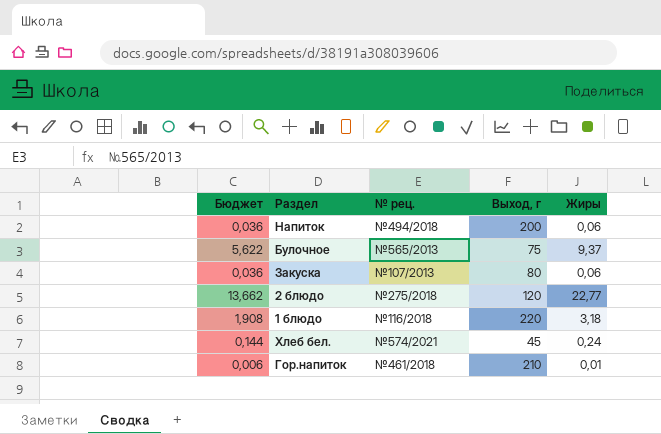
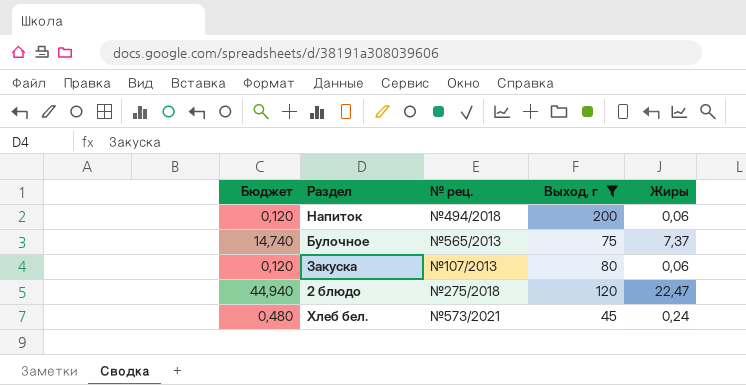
filter: none -> Выход, г <= 200
column Бюджет | formula: [Жиры] * 0,6 -> [Жиры] * 2
Булочное | Жиры: 9,37 -> 7,37
2 блюдо | Жиры: 22,77 -> 22,47
Хлеб бел. | № рец.: №574/2021 -> №573/2021

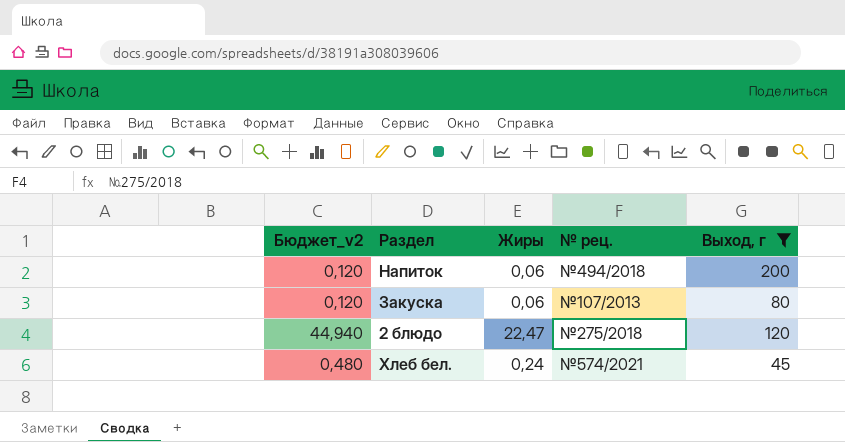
column name: Бюджет -> Бюджет_v2
column Жиры | position: 5 -> 3
row Булочное: 14,740 | №565/2013 | 75 | 7,37 -> none
Хлеб бел. | № рец.: №573/2021 -> №574/2021

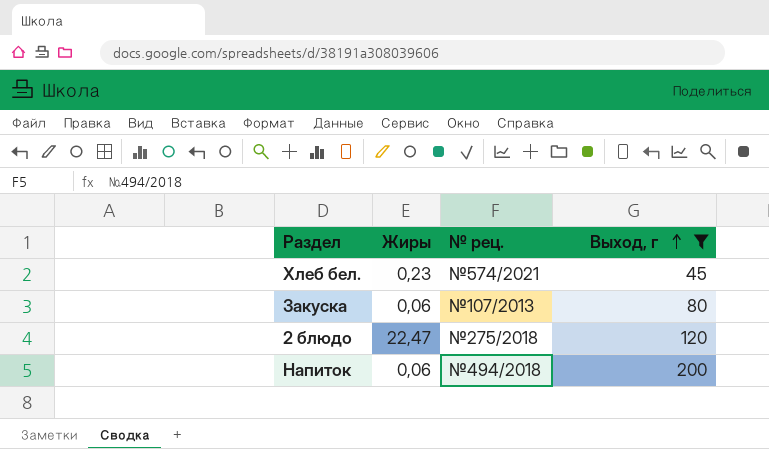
row order: none -> Выход, г ascending
column Бюджет_v2 | formula: [Жиры] * 2 -> none
Хлеб бел. | Жиры: 0,24 -> 0,23

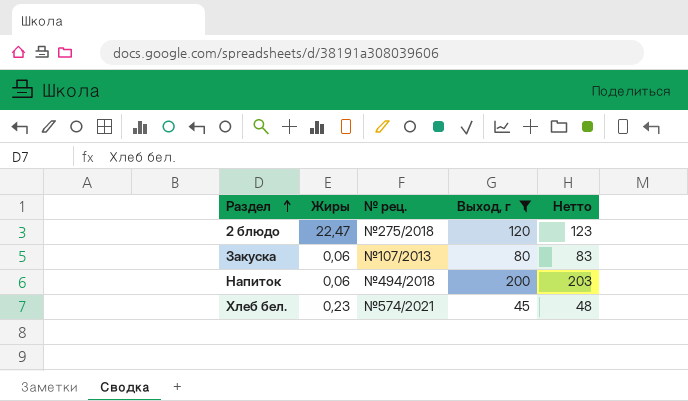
row order: Выход, г ascending -> Раздел ascending
column Нетто | formula: none -> [Выход, г] + 3

